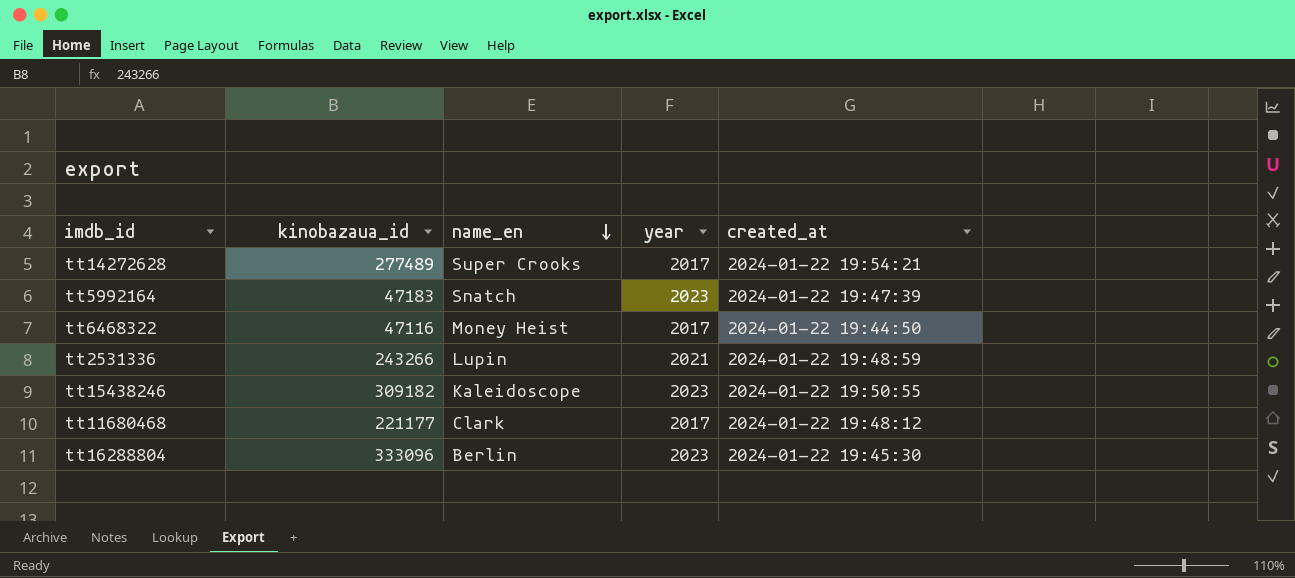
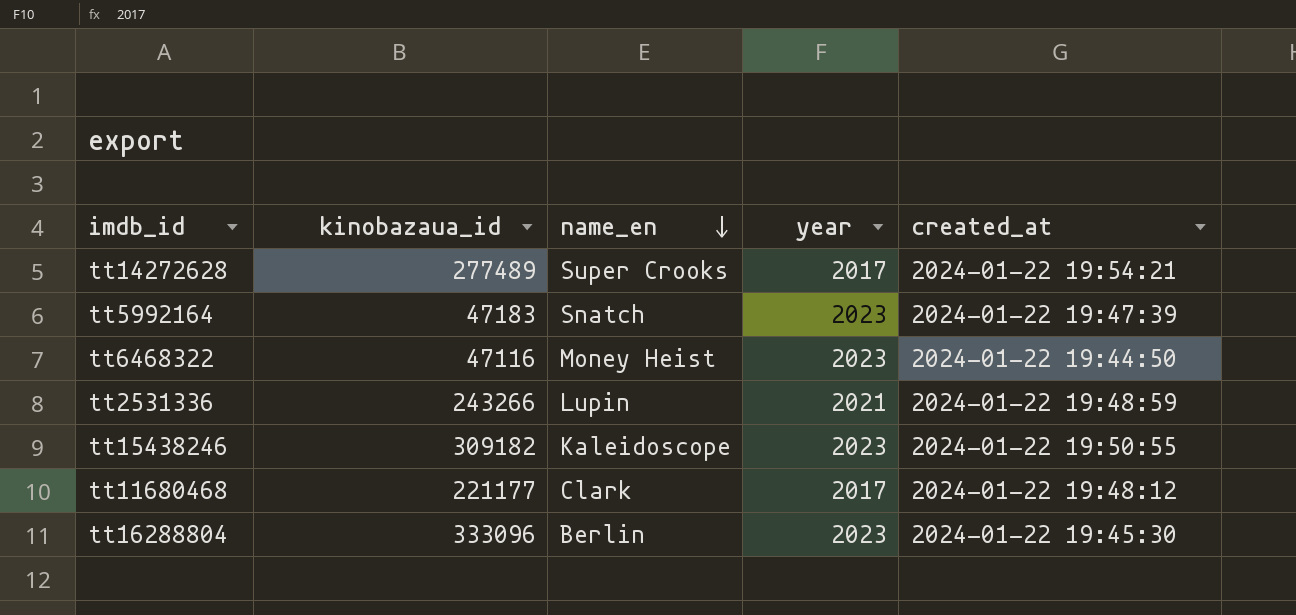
tt6468322 | year: 2017 -> 2023

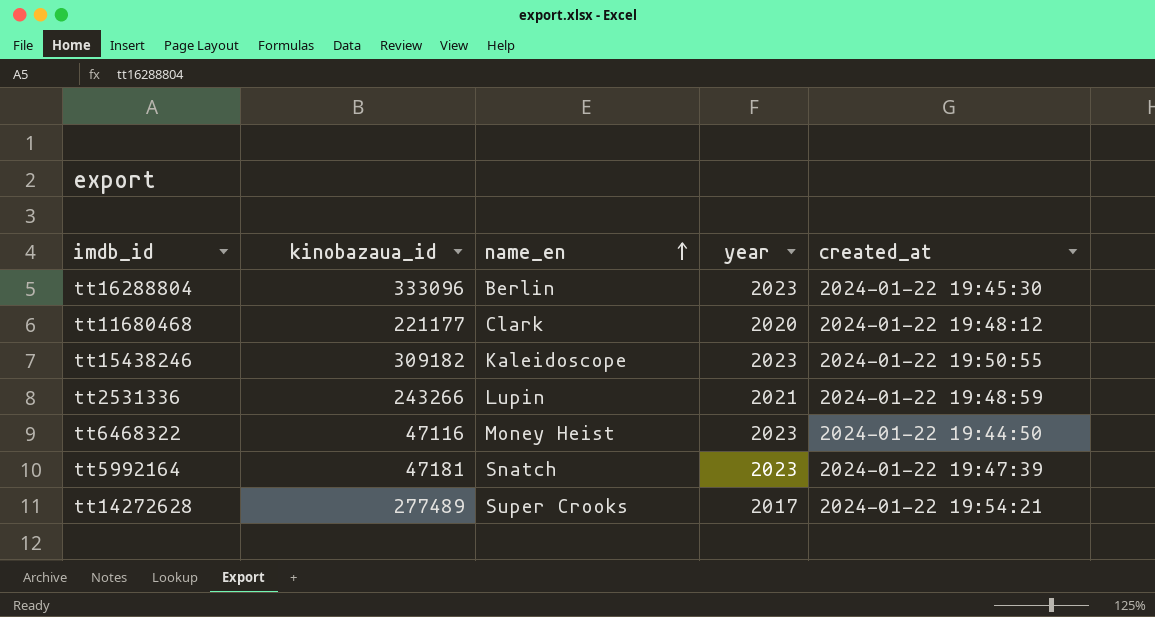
row order: name_en descending -> name_en ascending
tt11680468 | year: 2017 -> 2020
tt5992164 | kinobazaua_id: 47183 -> 47181

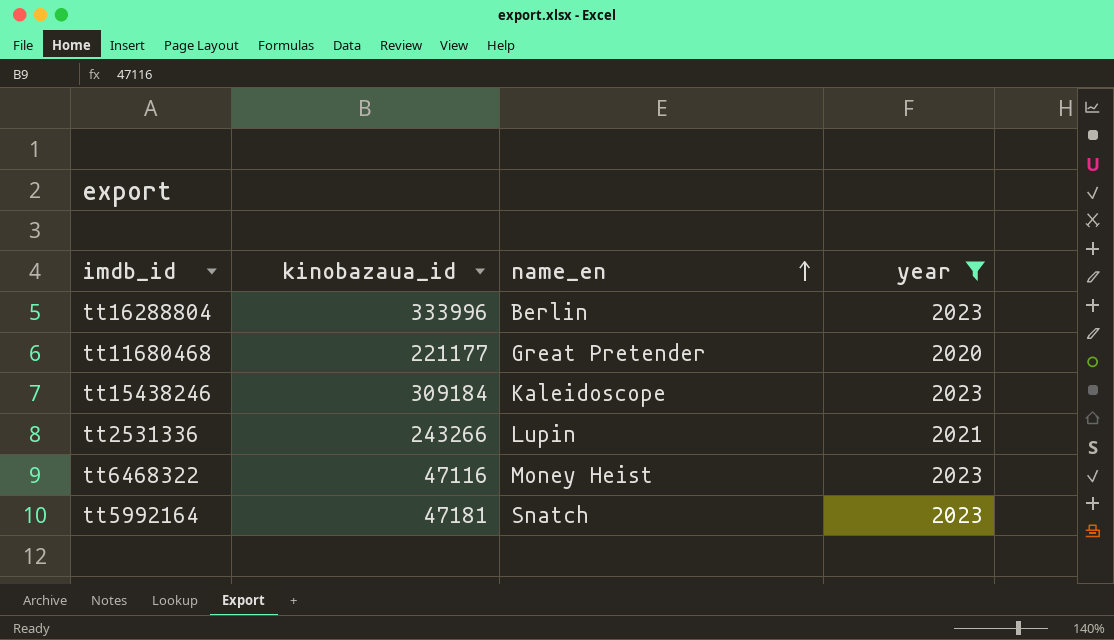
filter: none -> year != 2017
column created_at | position: 5 -> none
tt16288804 | kinobazaua_id: 333096 -> 333996
tt11680468 | name_en: Clark -> Great Pretender
tt15438246 | kinobazaua_id: 309182 -> 309184

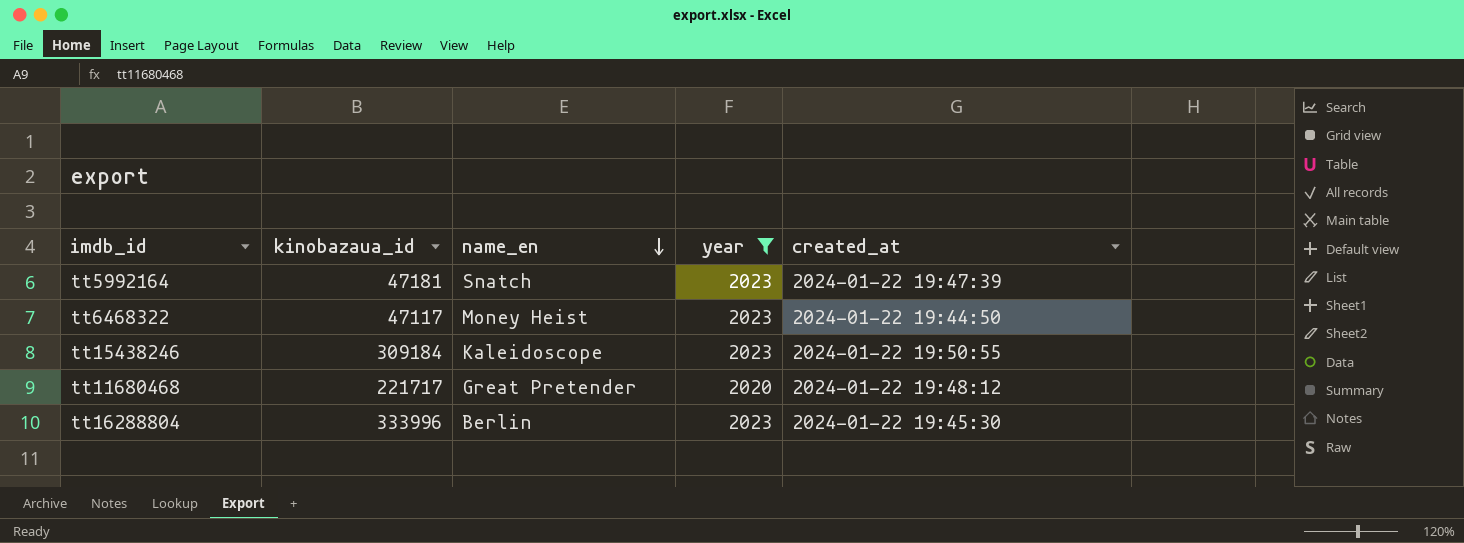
row order: name_en ascending -> name_en descending
column created_at | position: none -> 5
row tt2531336: 243266 | Lupin | 2021 -> none
tt6468322 | kinobazaua_id: 47116 -> 47117
tt11680468 | kinobazaua_id: 221177 -> 221717

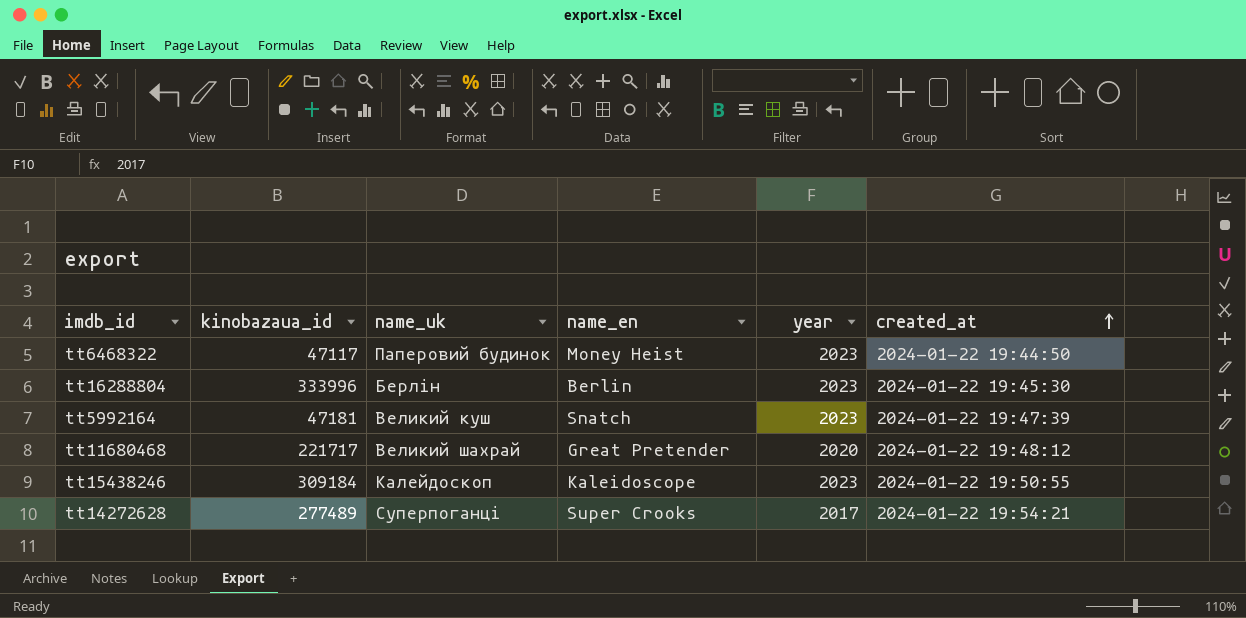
filter: year != 2017 -> none
row order: name_en descending -> created_at ascending
column name_uk | position: none -> 3

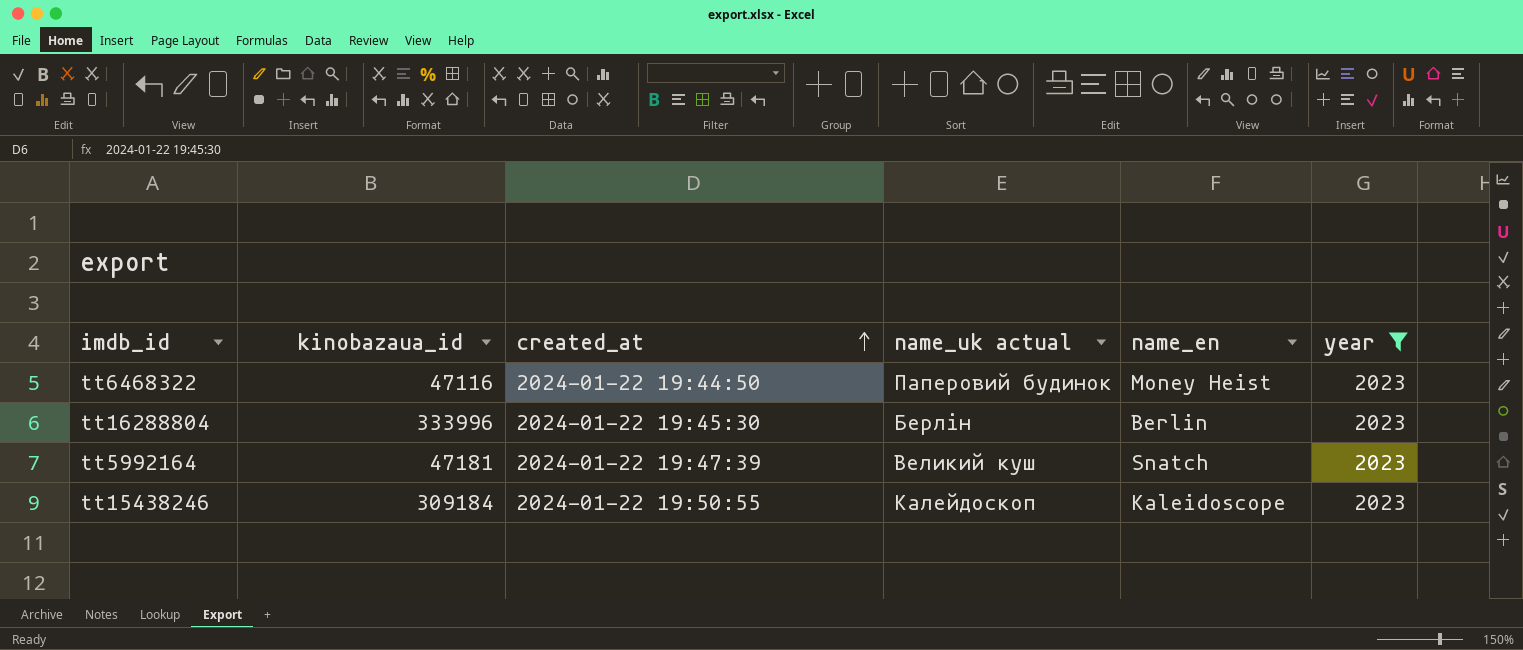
filter: none -> year = 2023
column created_at | position: 6 -> 3
column name: name_uk -> name_uk actual
tt6468322 | kinobazaua_id: 47117 -> 47116

